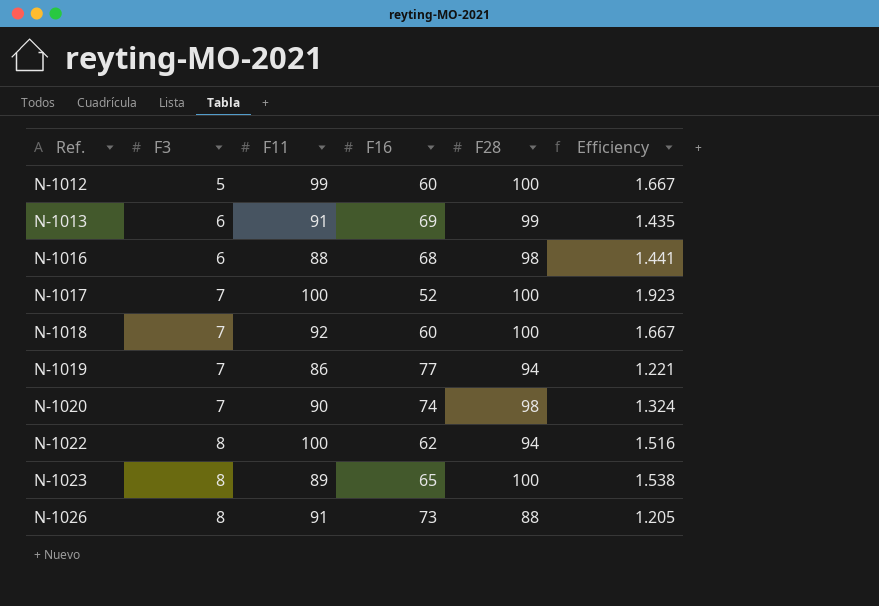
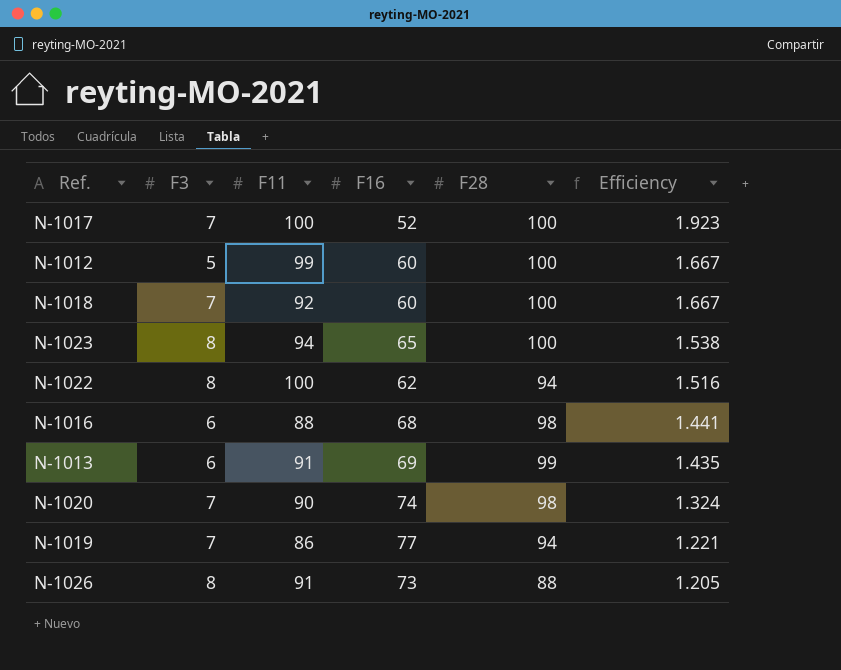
row order: Ref. ascending -> Efficiency descending
N-1023 | F11: 89 -> 94

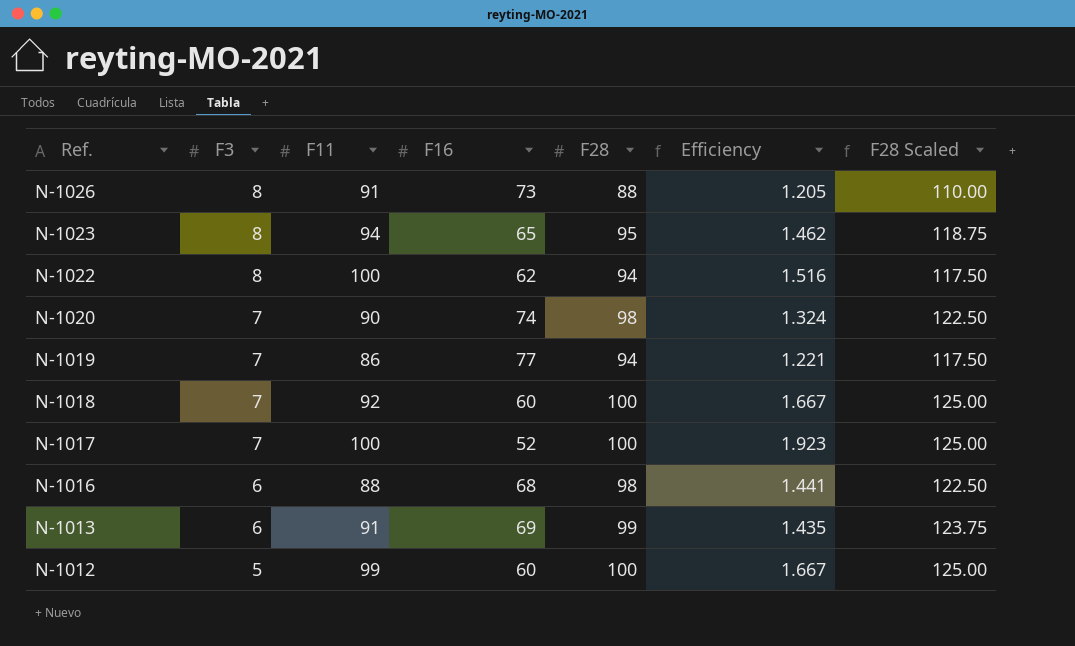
row order: Efficiency descending -> Ref. descending
column F28 Scaled | formula: none -> [F28] * 1.25
N-1023 | F28: 100 -> 95
N-1023 | Efficiency: 1.538 -> 1.462

